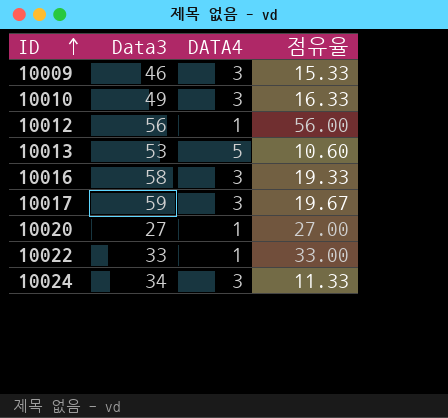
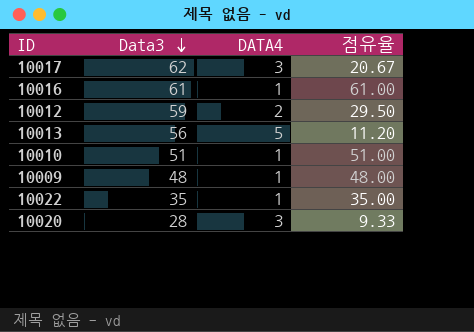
row order: ID ascending -> Data3 descending
row 10024: 34 | 3 | 11.33 -> none
10017 | Data3: 59 -> 62
10017 | 점유율: 19.67 -> 20.67
10016 | Data3: 58 -> 61
10016 | DATA4: 3 -> 1
10016 | 점유율: 19.33 -> 61.00
10012 | Data3: 56 -> 59
10012 | DATA4: 1 -> 2
10012 | 점유율: 56.00 -> 29.50
10013 | Data3: 53 -> 56
10013 | 점유율: 10.60 -> 11.20
10010 | Data3: 49 -> 51
10010 | DATA4: 3 -> 1
10010 | 점유율: 16.33 -> 51.00
10009 | Data3: 46 -> 48
10009 | DATA4: 3 -> 1
10009 | 점유율: 15.33 -> 48.00
10022 | Data3: 33 -> 35
10022 | 점유율: 33.00 -> 35.00
10020 | Data3: 27 -> 28
10020 | DATA4: 1 -> 3
10020 | 점유율: 27.00 -> 9.33

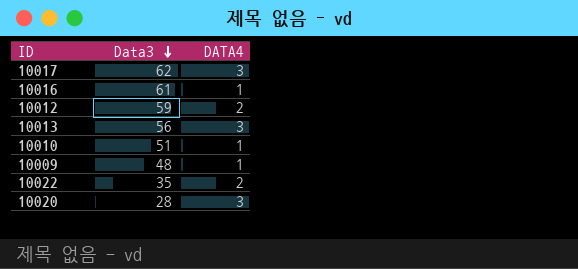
column 점유율 | formula: [Data3] / [DATA4] -> none
10013 | DATA4: 5 -> 3
10022 | DATA4: 1 -> 2

